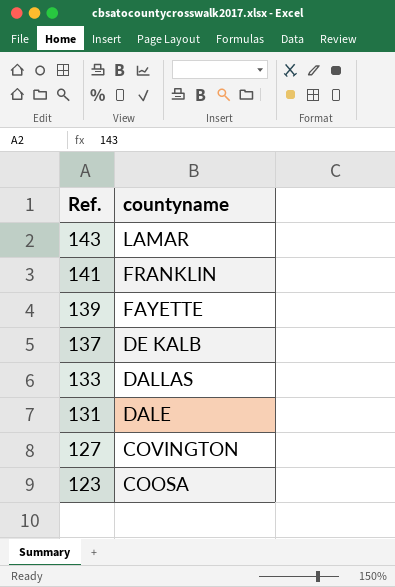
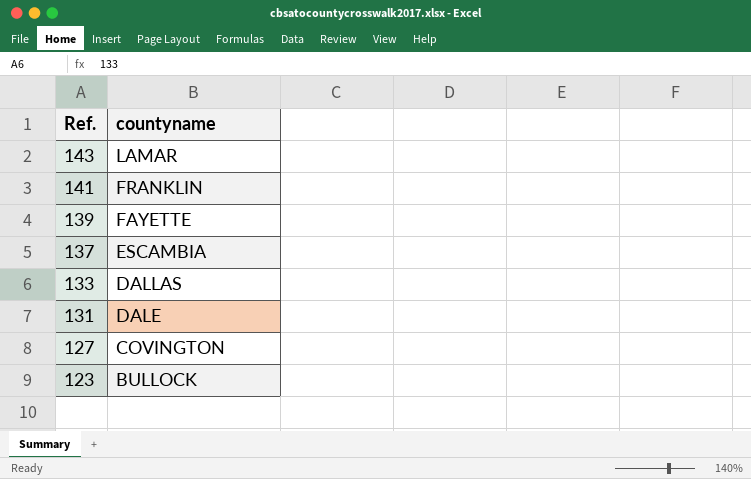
137 | countyname: DE KALB -> ESCAMBIA
123 | countyname: COOSA -> BULLOCK

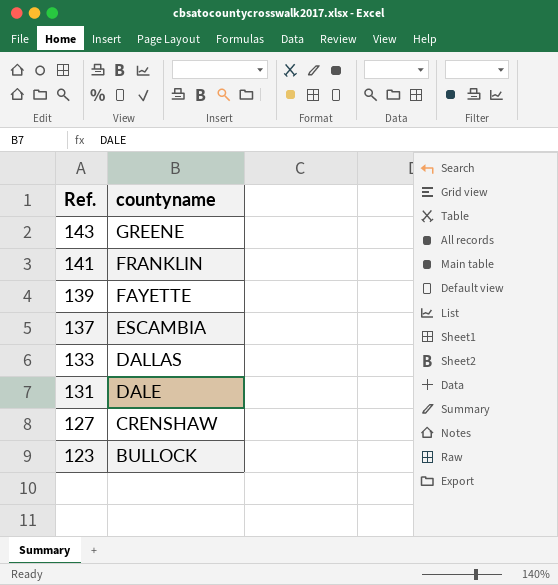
143 | countyname: LAMAR -> GREENE
127 | countyname: COVINGTON -> CRENSHAW

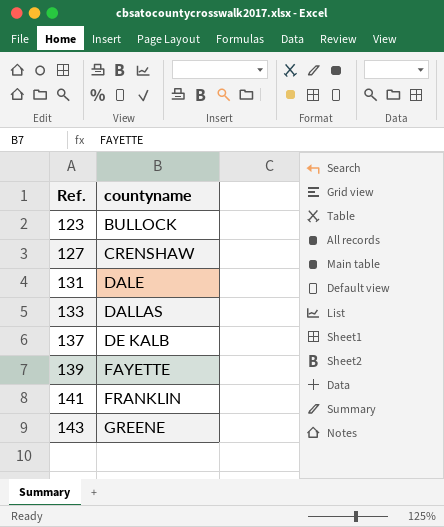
row order: Ref. descending -> Ref. ascending
137 | countyname: ESCAMBIA -> DE KALB

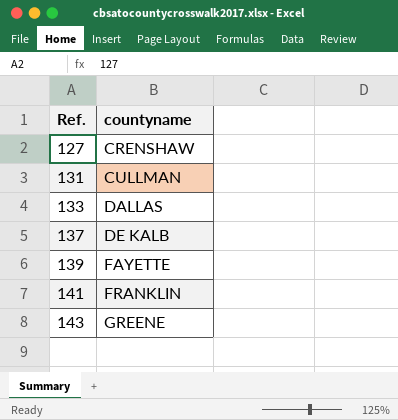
row 123: BULLOCK -> none
131 | countyname: DALE -> CULLMAN

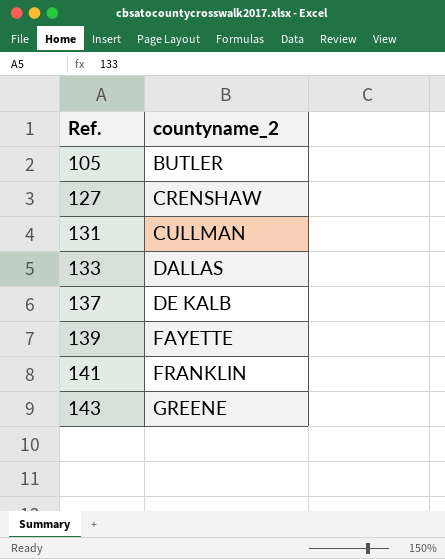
column name: countyname -> countyname_2
row 105: none -> BUTLER

